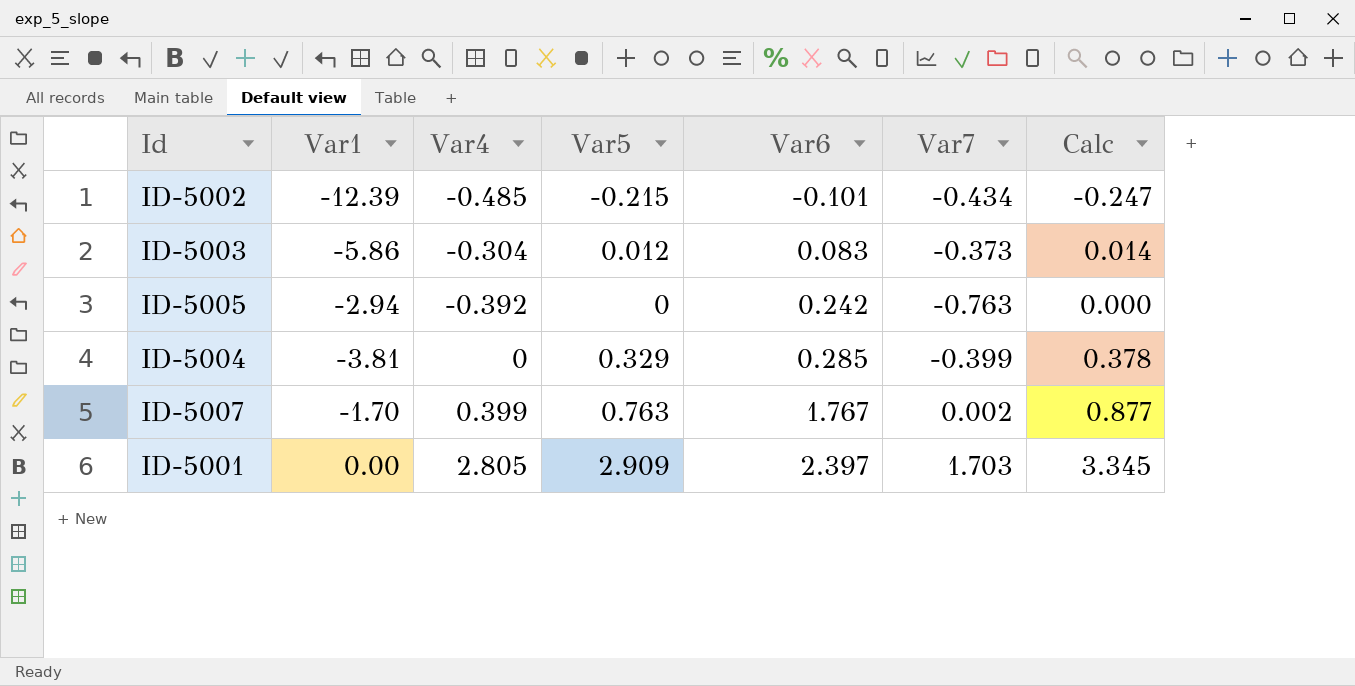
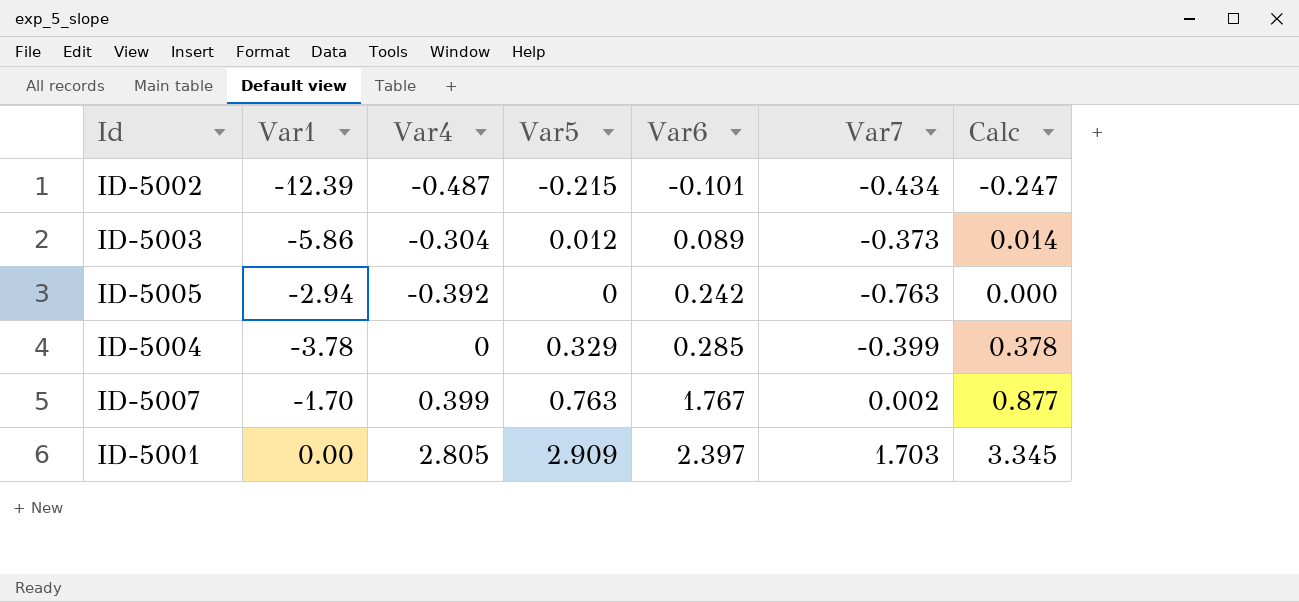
ID-5002 | Var4: -0.485 -> -0.487
ID-5003 | Var6: 0.083 -> 0.089
ID-5004 | Var1: -3.81 -> -3.78

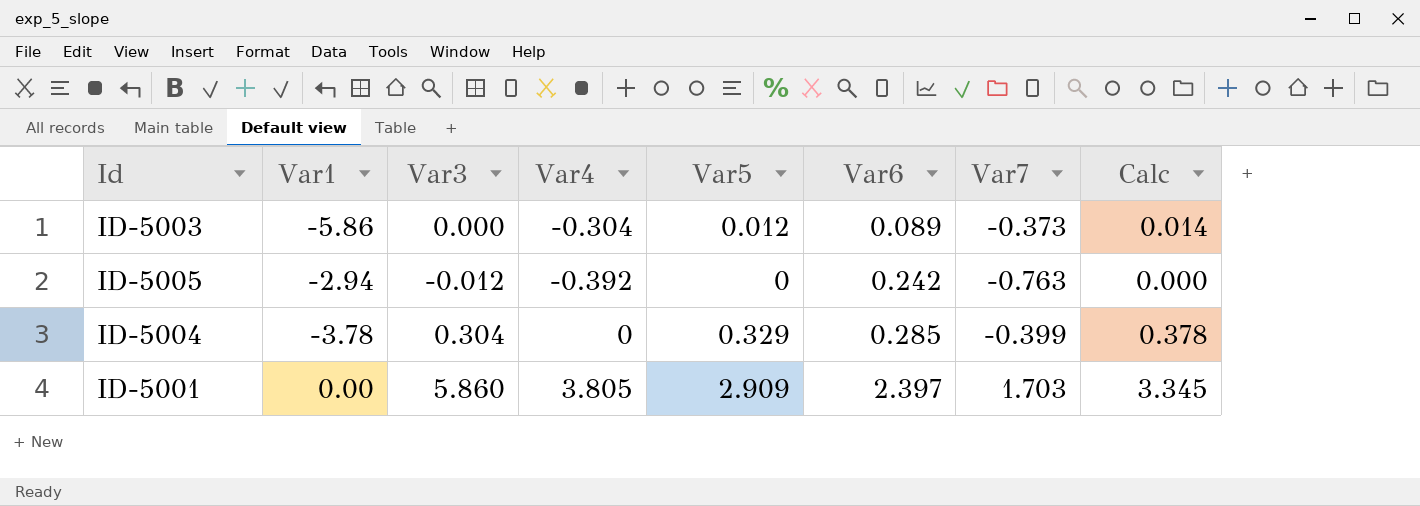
column Var3 | position: none -> 3
row ID-5002: -12.39 | -0.487 | -0.215 | -0.101 | -0.434 | -0.247 -> none
row ID-5007: -1.70 | 0.399 | 0.763 | 1.767 | 0.002 | 0.877 -> none
ID-5001 | Var4: 2.805 -> 3.805

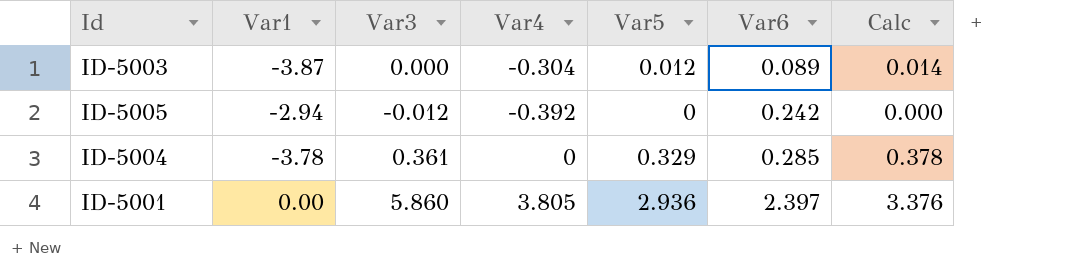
column Var7 | position: 7 -> none
ID-5003 | Var1: -5.86 -> -3.87
ID-5004 | Var3: 0.304 -> 0.361
ID-5001 | Var5: 2.909 -> 2.936
ID-5001 | Calc: 3.345 -> 3.376

